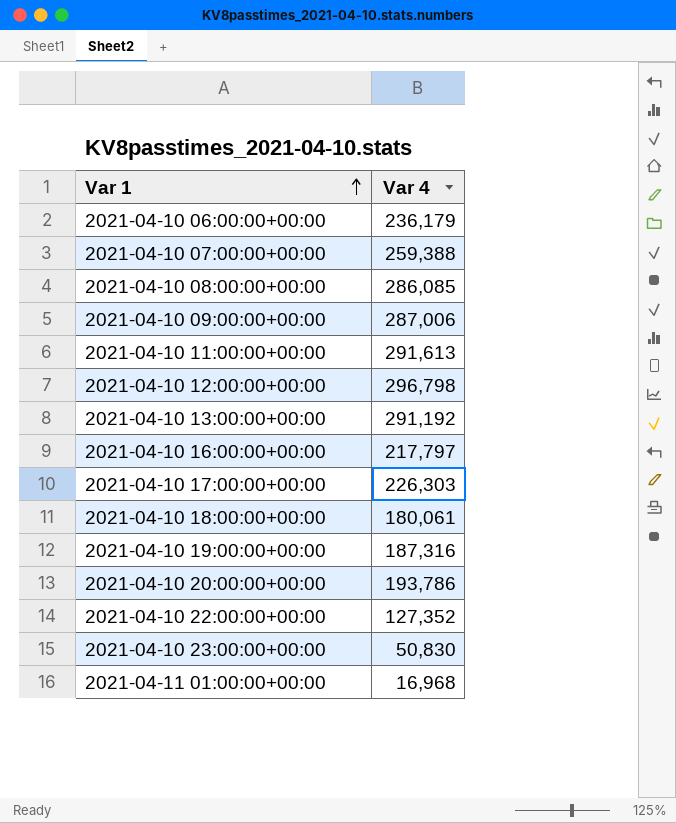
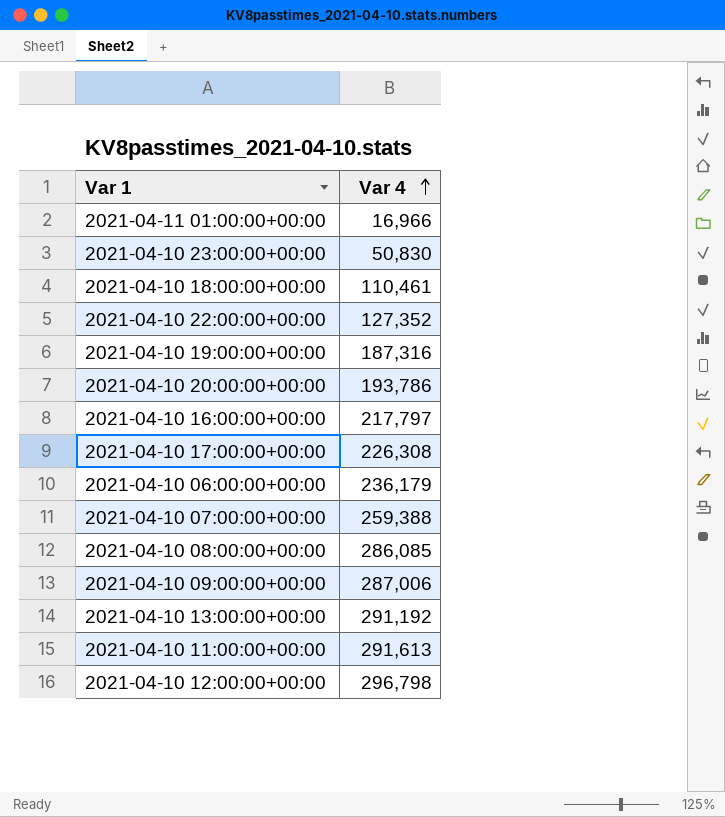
row order: Var 1 ascending -> Var 4 ascending
2021-04-11 01:00:00+00:00 | Var 4: 16,968 -> 16,966
2021-04-10 18:00:00+00:00 | Var 4: 180,061 -> 110,461
2021-04-10 17:00:00+00:00 | Var 4: 226,303 -> 226,308

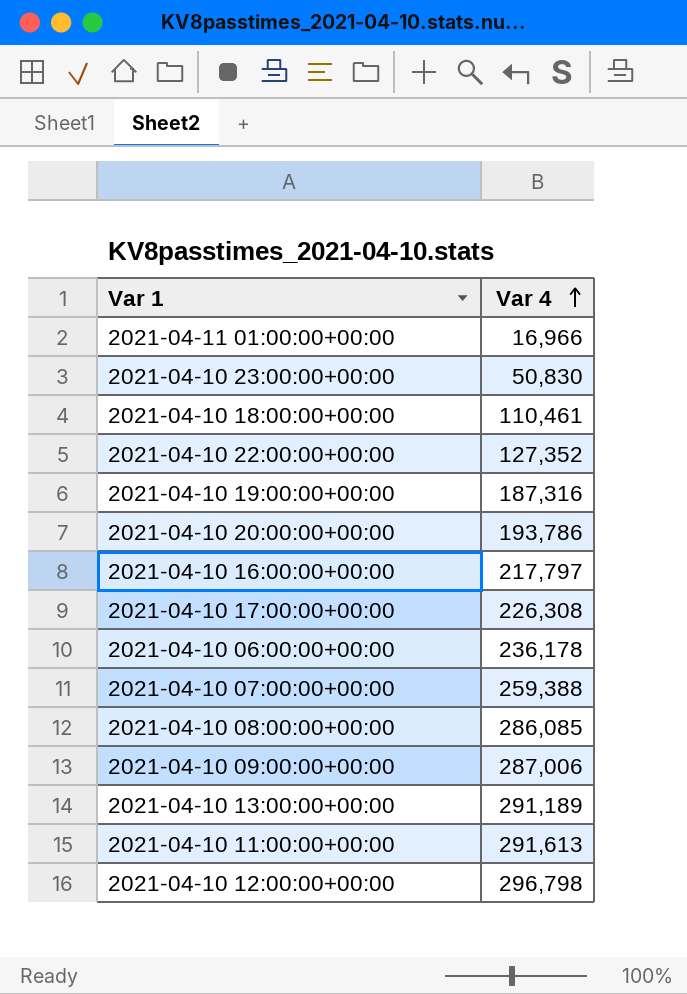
2021-04-10 06:00:00+00:00 | Var 4: 236,179 -> 236,178
2021-04-10 13:00:00+00:00 | Var 4: 291,192 -> 291,189

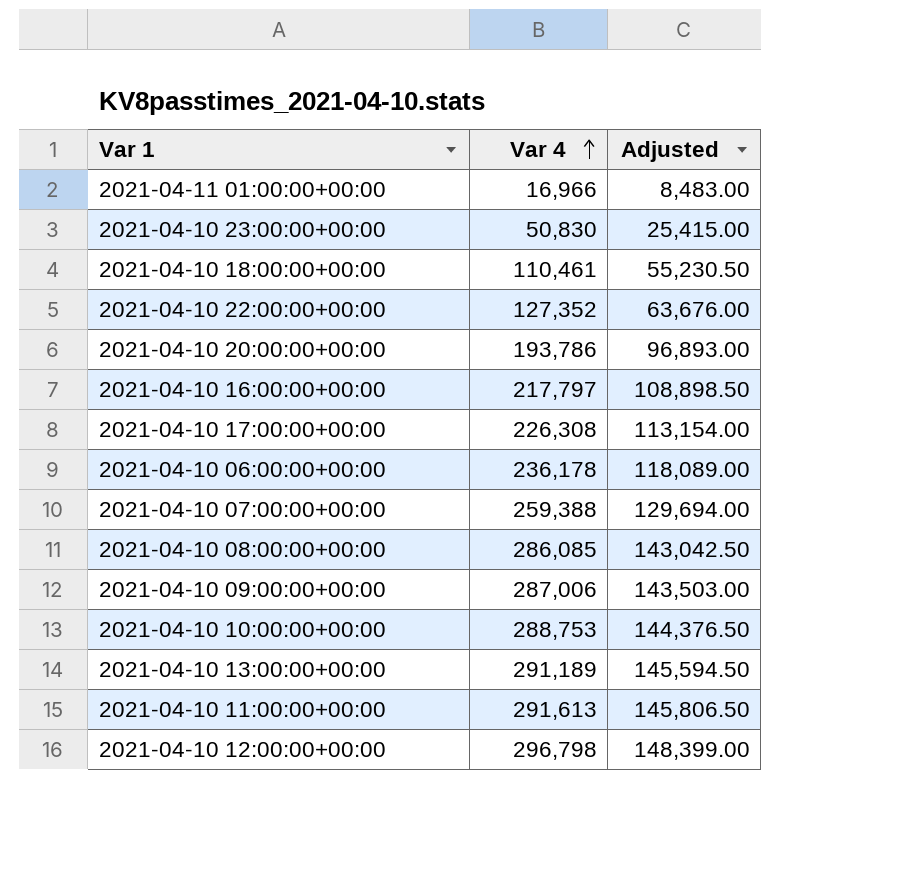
column Adjusted | formula: none -> [Var 4] * 0.5
row 2021-04-10 19:00:00+00:00: 187,316 -> none
row 2021-04-10 10:00:00+00:00: none -> 288,753 | 144,376.50

